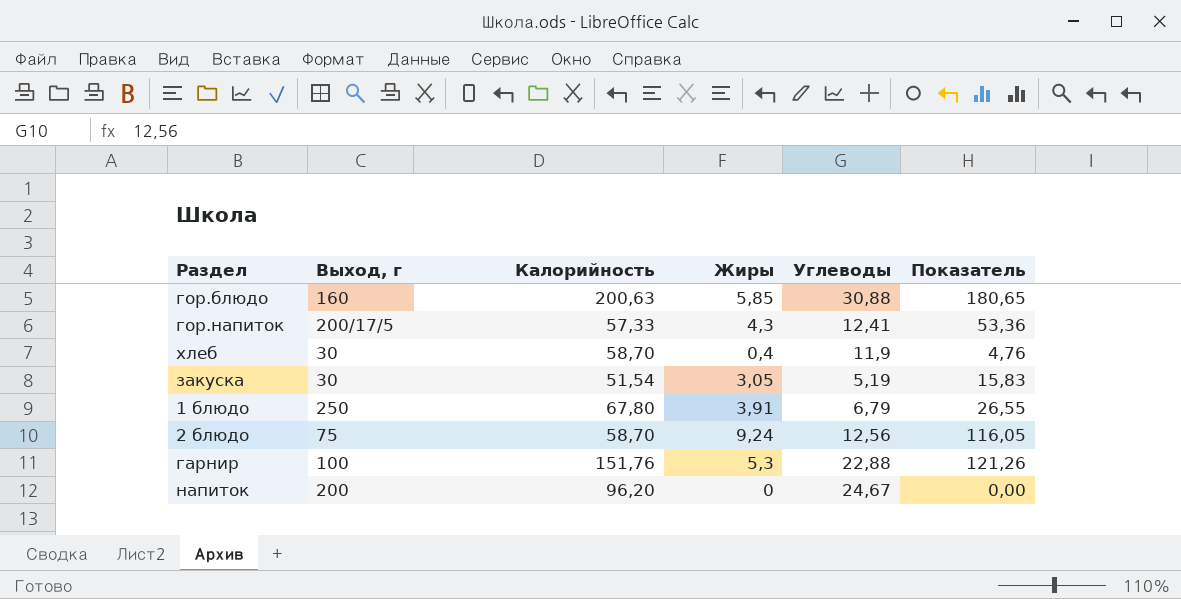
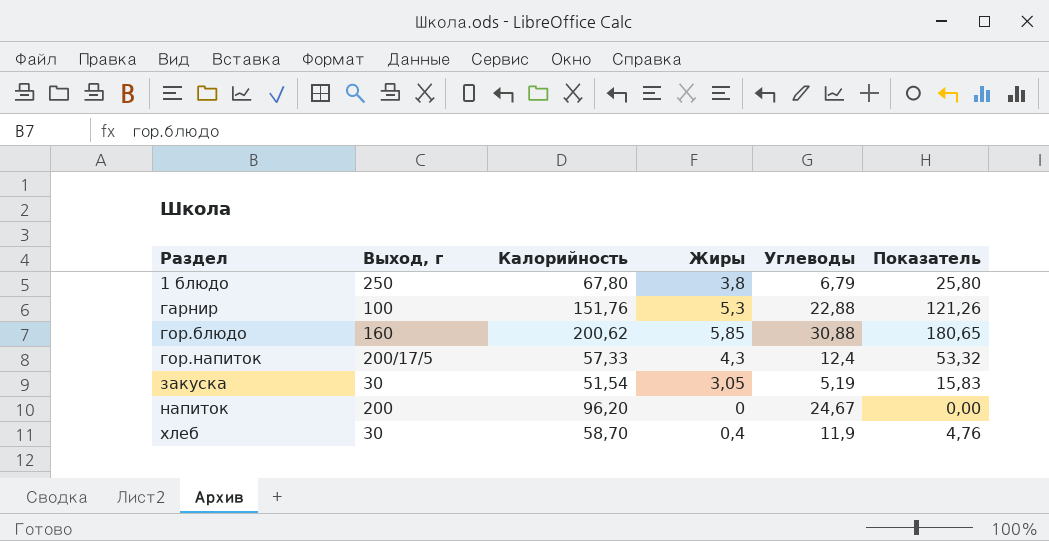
row order: none -> Раздел ascending
row 2 блюдо: 75 | 58,70 | 9,24 | 12,56 | 116,05 -> none
1 блюдо | Жиры: 3,91 -> 3,8
1 блюдо | Показатель: 26,55 -> 25,80
гор.блюдо | Калорийность: 200,63 -> 200,62
гор.напиток | Углеводы: 12,41 -> 12,4
гор.напиток | Показатель: 53,36 -> 53,32

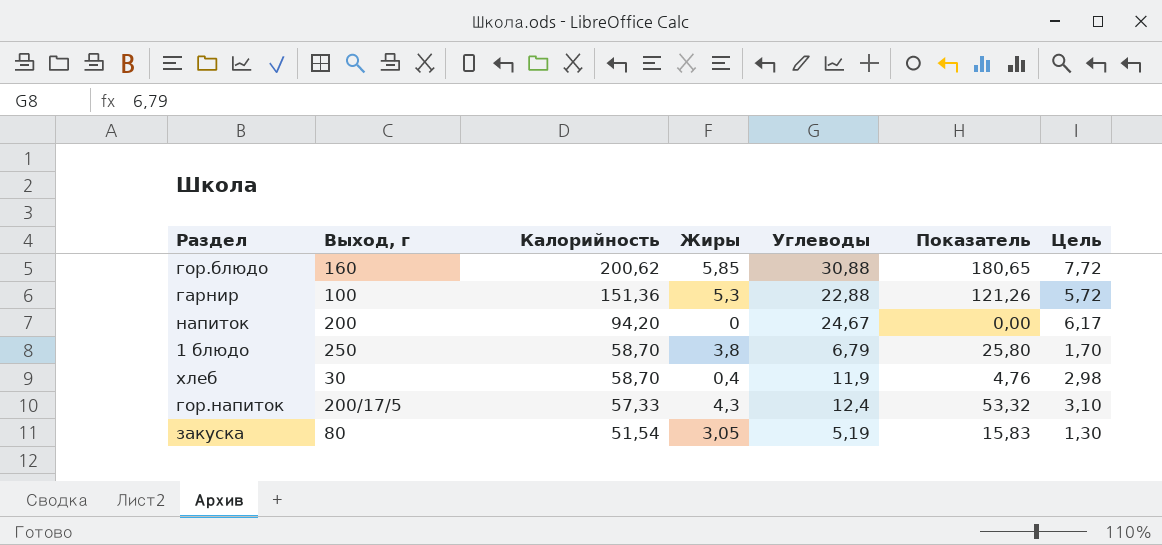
row order: Раздел ascending -> Калорийность descending
column Цель | formula: none -> [Углеводы] * 0,25
гарнир | Калорийность: 151,76 -> 151,36
напиток | Калорийность: 96,20 -> 94,20
1 блюдо | Калорийность: 67,80 -> 58,70
закуска | Выход, г: 30 -> 80

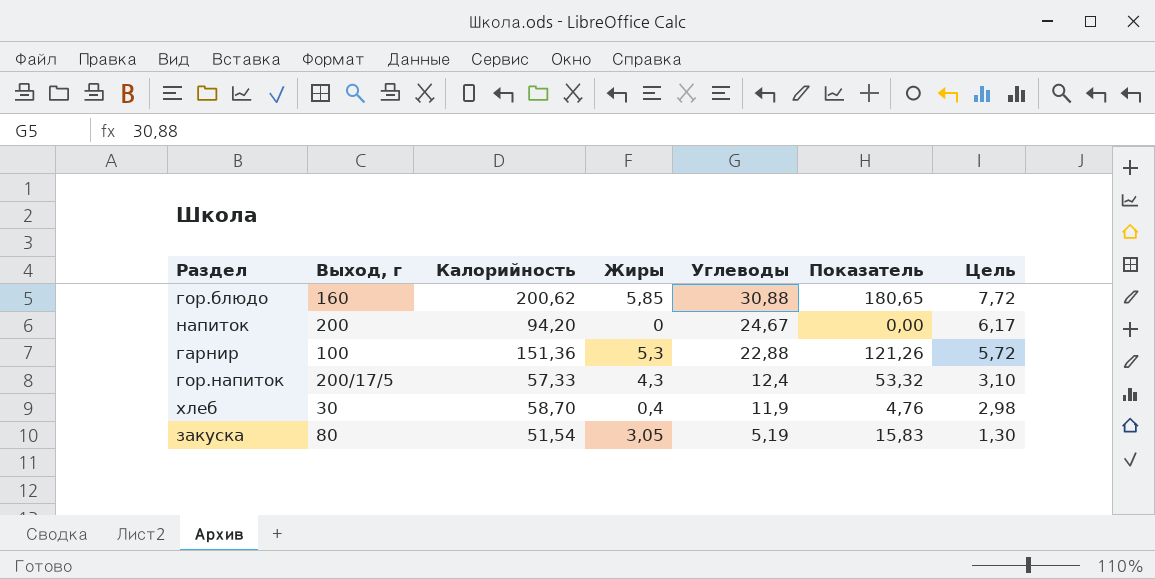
row order: Калорийность descending -> Углеводы descending
row 1 блюдо: 250 | 58,70 | 3,8 | 6,79 | 25,80 | 1,70 -> none

